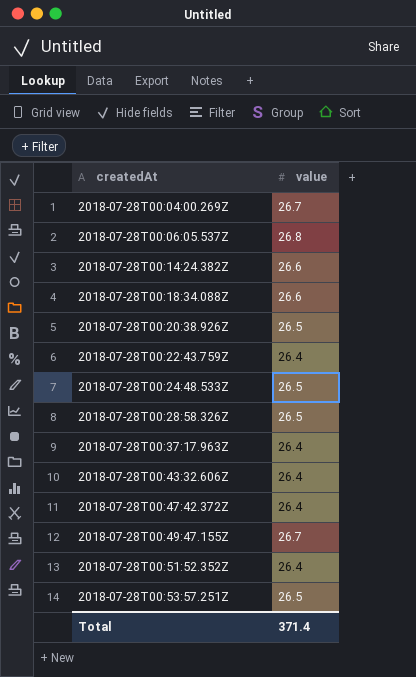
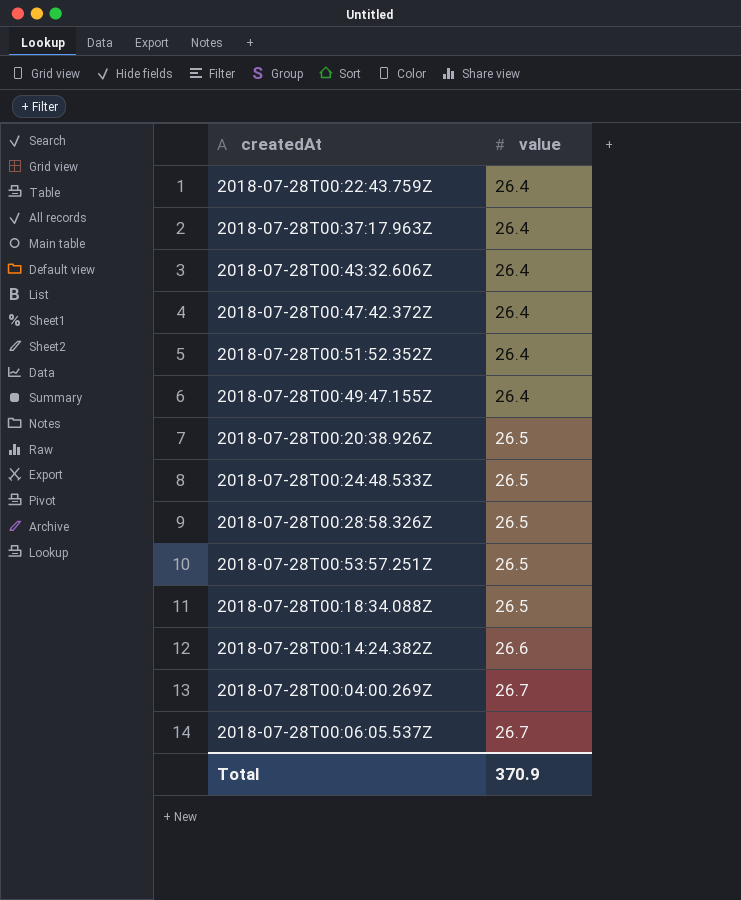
row order: createdAt ascending -> value ascending
2018-07-28T00:49:47.155Z | value: 26.7 -> 26.4
2018-07-28T00:18:34.088Z | value: 26.6 -> 26.5
2018-07-28T00:06:05.537Z | value: 26.8 -> 26.7
Total | value: 371.4 -> 370.9

